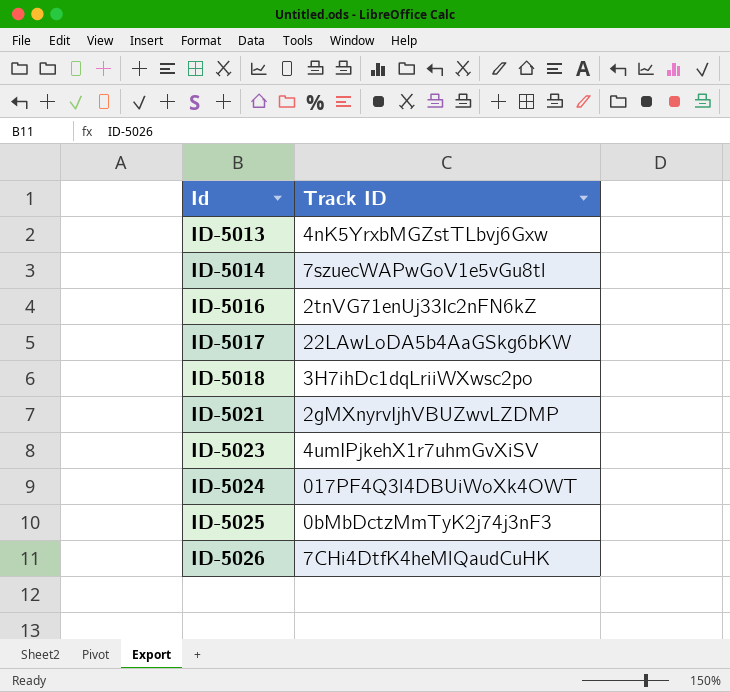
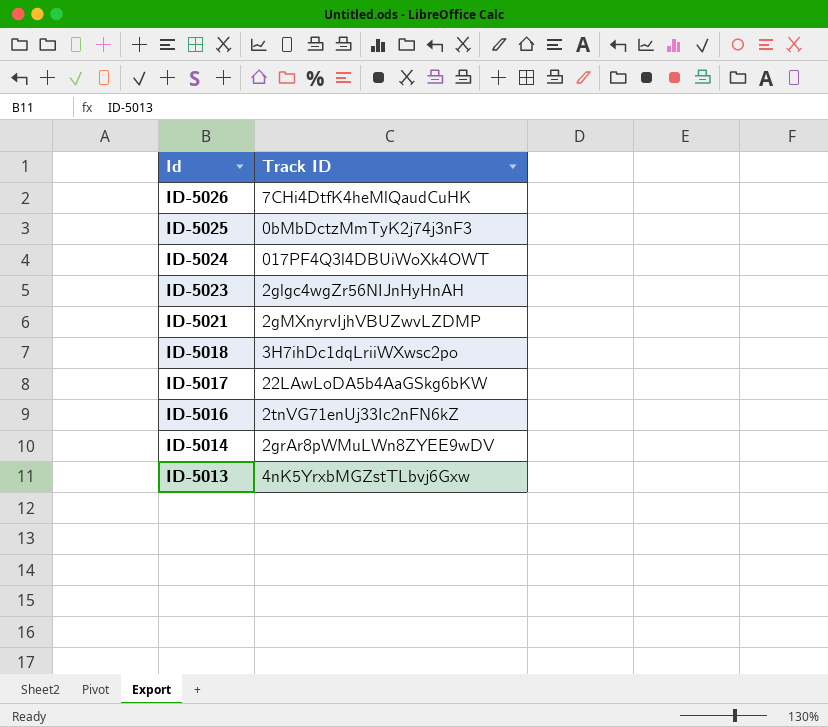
row order: Id ascending -> Id descending
ID-5023 | Track ID: 4umIPjkehX1r7uhmGvXiSV -> 2glgc4wgZr56NIJnHyHnAH
ID-5014 | Track ID: 7szuecWAPwGoV1e5vGu8tl -> 2grAr8pWMuLWn8ZYEE9wDV

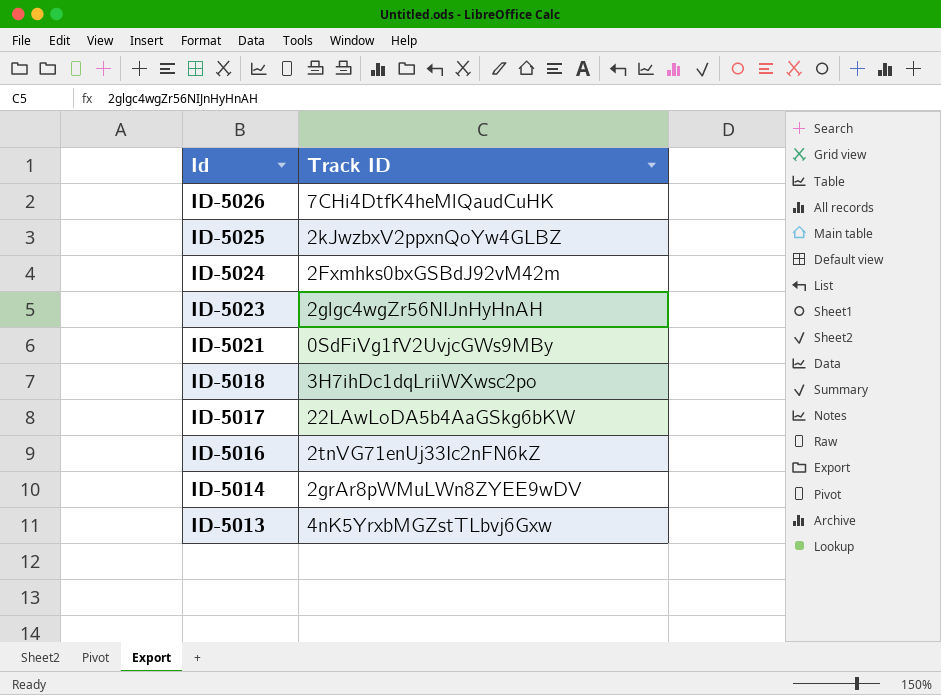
ID-5025 | Track ID: 0bMbDctzMmTyK2j74j3nF3 -> 2kJwzbxV2ppxnQoYw4GLBZ
ID-5024 | Track ID: 017PF4Q3l4DBUiWoXk4OWT -> 2Fxmhks0bxGSBdJ92vM42m
ID-5021 | Track ID: 2gMXnyrvIjhVBUZwvLZDMP -> 0SdFiVg1fV2UvjcGWs9MBy

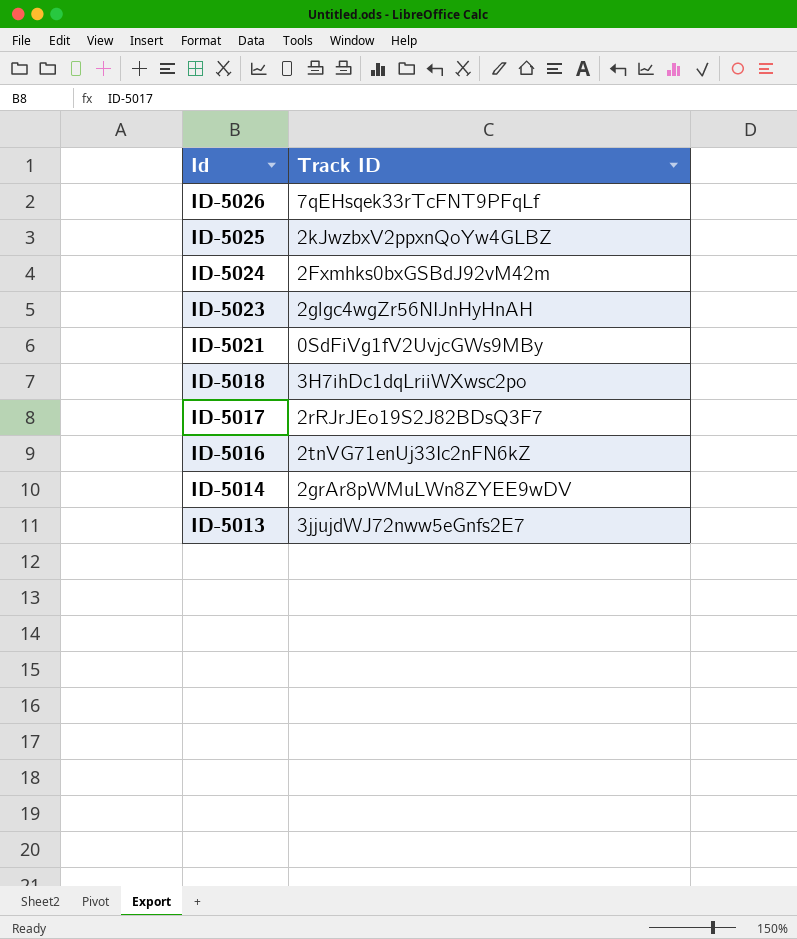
ID-5026 | Track ID: 7CHi4DtfK4heMlQaudCuHK -> 7qEHsqek33rTcFNT9PFqLf
ID-5017 | Track ID: 22LAwLoDA5b4AaGSkg6bKW -> 2rRJrJEo19S2J82BDsQ3F7
ID-5013 | Track ID: 4nK5YrxbMGZstTLbvj6Gxw -> 3jjujdWJ72nww5eGnfs2E7

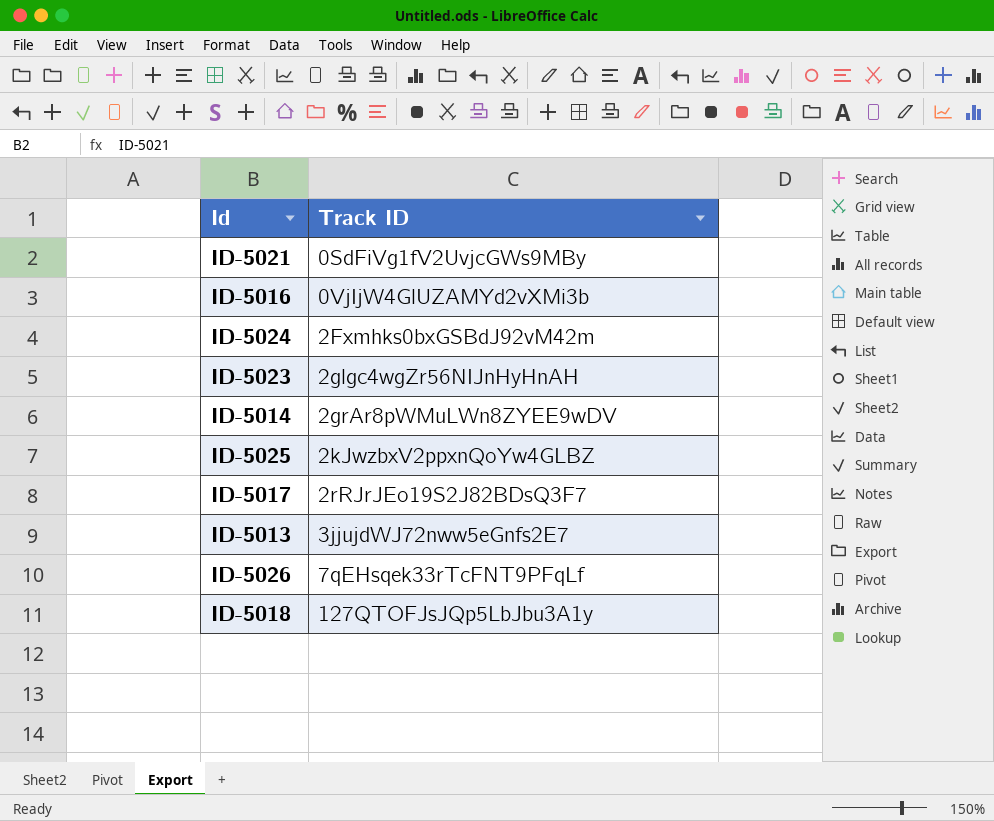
row order: Id descending -> Track ID ascending
ID-5016 | Track ID: 2tnVG71enUj33Ic2nFN6kZ -> 0VjIjW4GlUZAMYd2vXMi3b
ID-5018 | Track ID: 3H7ihDc1dqLriiWXwsc2po -> 127QTOFJsJQp5LbJbu3A1y

